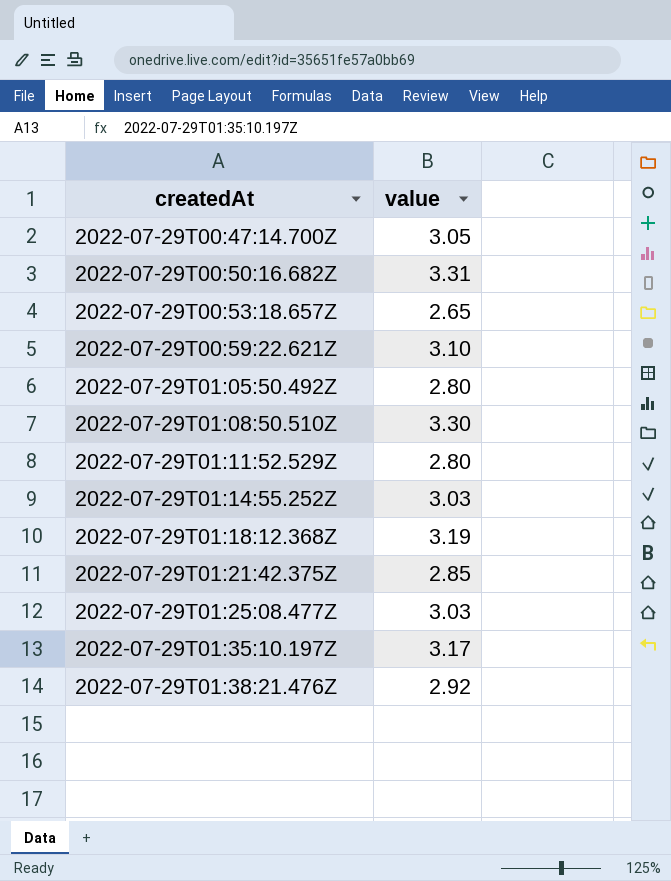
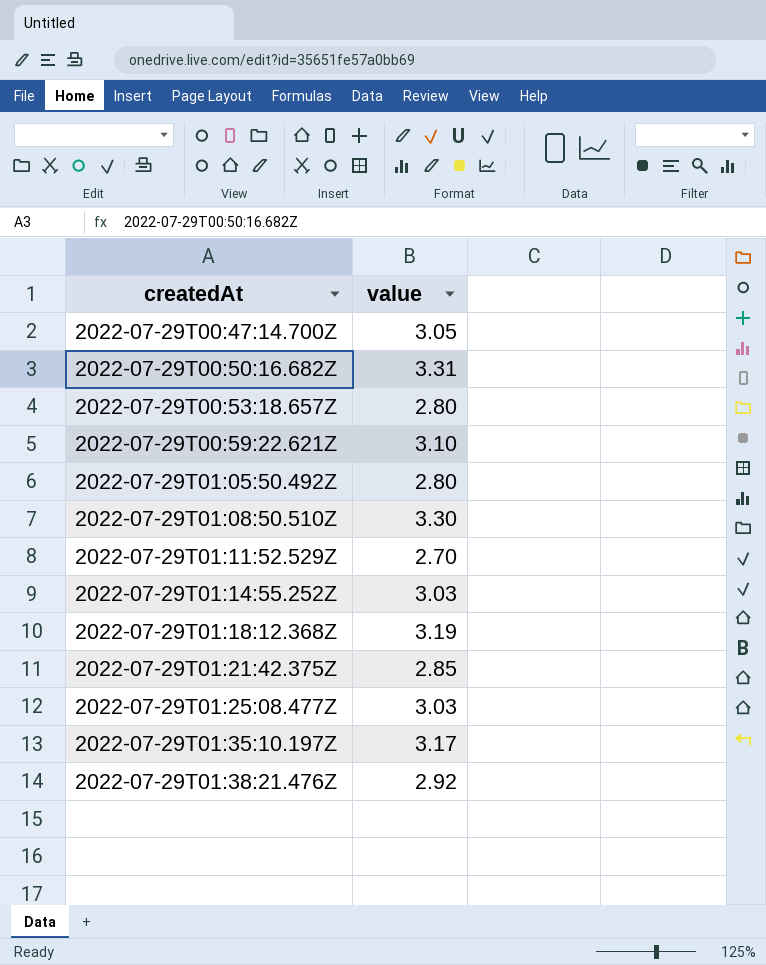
2022-07-29T00:53:18.657Z | value: 2.65 -> 2.80
2022-07-29T01:11:52.529Z | value: 2.80 -> 2.70

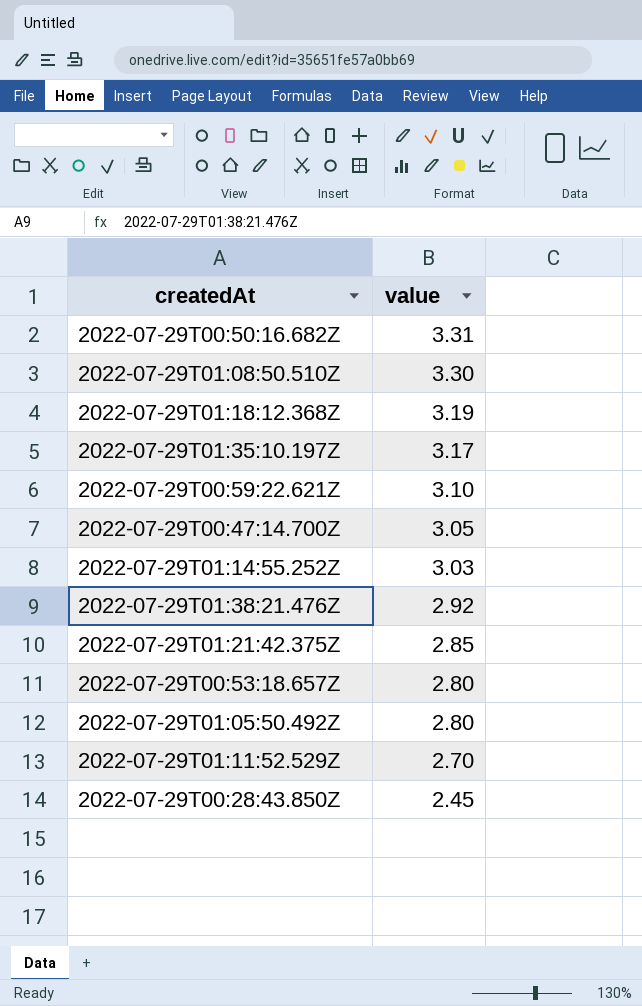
row order: createdAt ascending -> value descending
row 2022-07-29T01:25:08.477Z: 3.03 -> none
row 2022-07-29T00:28:43.850Z: none -> 2.45

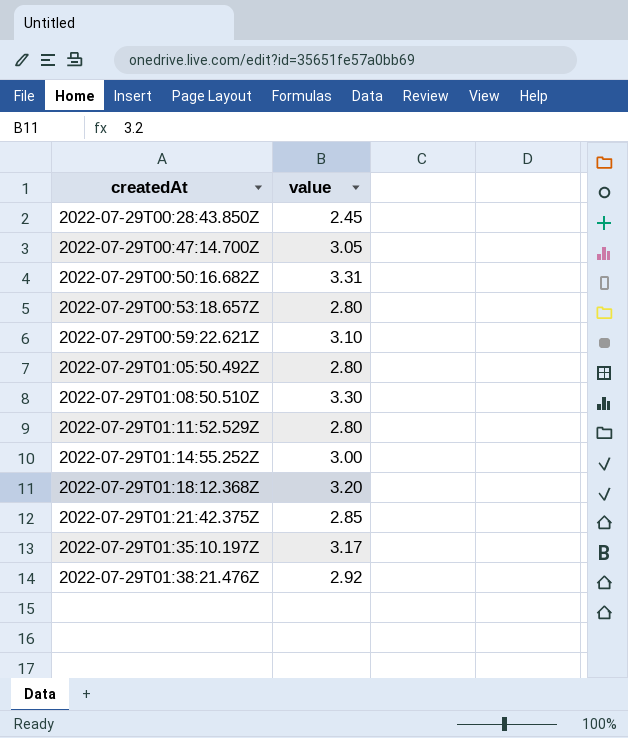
row order: value descending -> createdAt ascending
2022-07-29T01:11:52.529Z | value: 2.70 -> 2.80
2022-07-29T01:14:55.252Z | value: 3.03 -> 3.00
2022-07-29T01:18:12.368Z | value: 3.19 -> 3.20

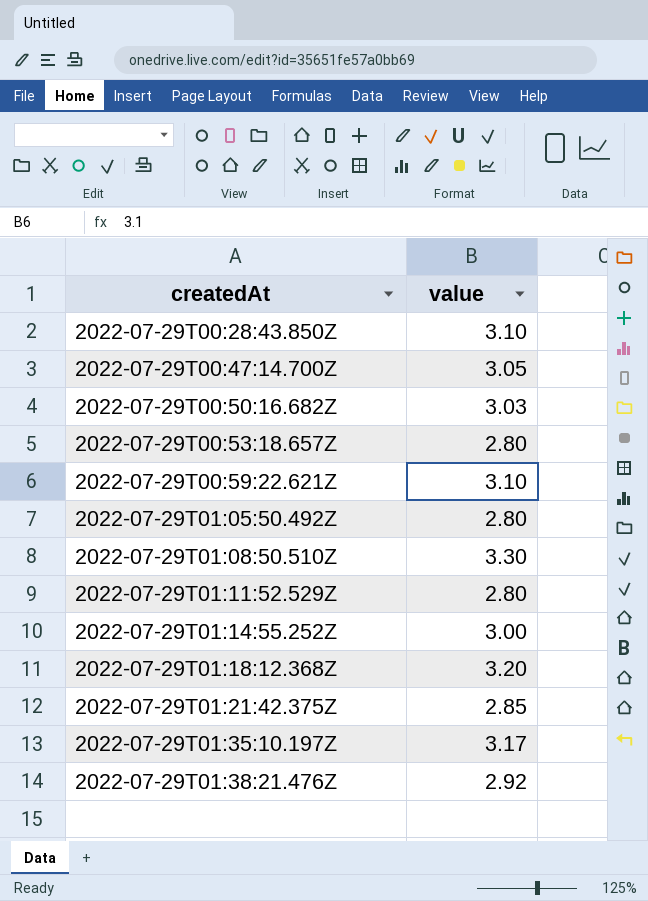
2022-07-29T00:28:43.850Z | value: 2.45 -> 3.10
2022-07-29T00:50:16.682Z | value: 3.31 -> 3.03

